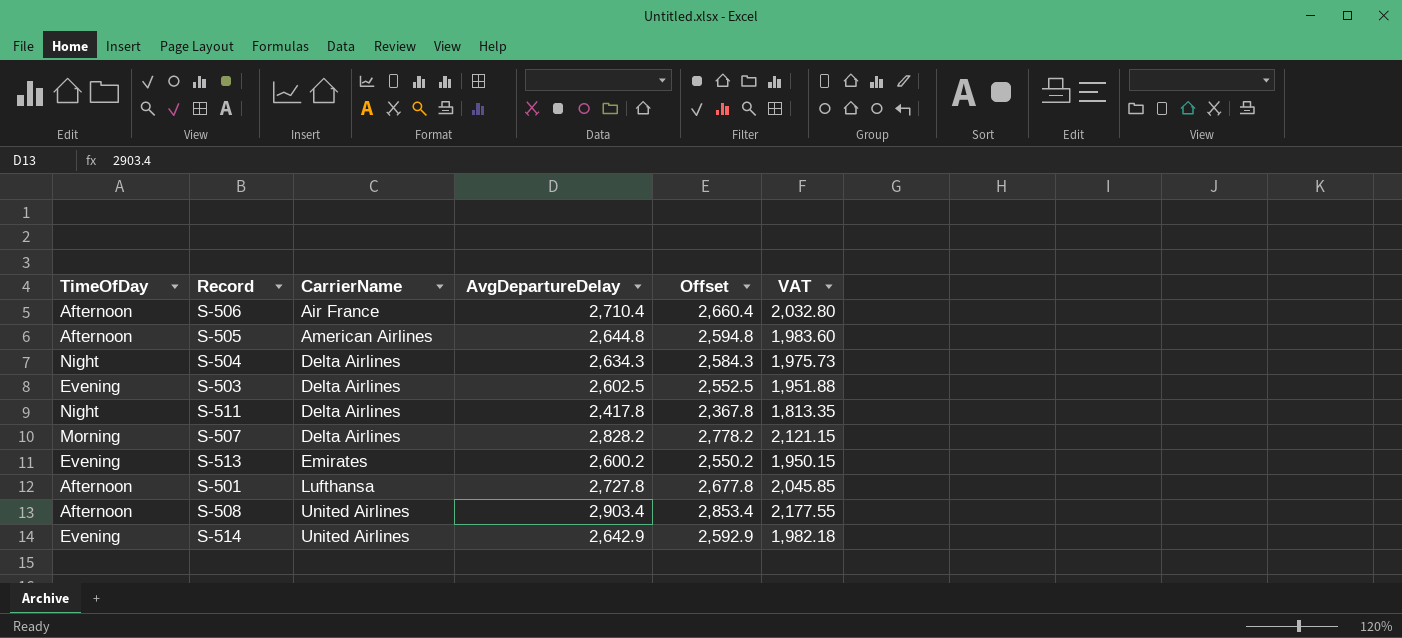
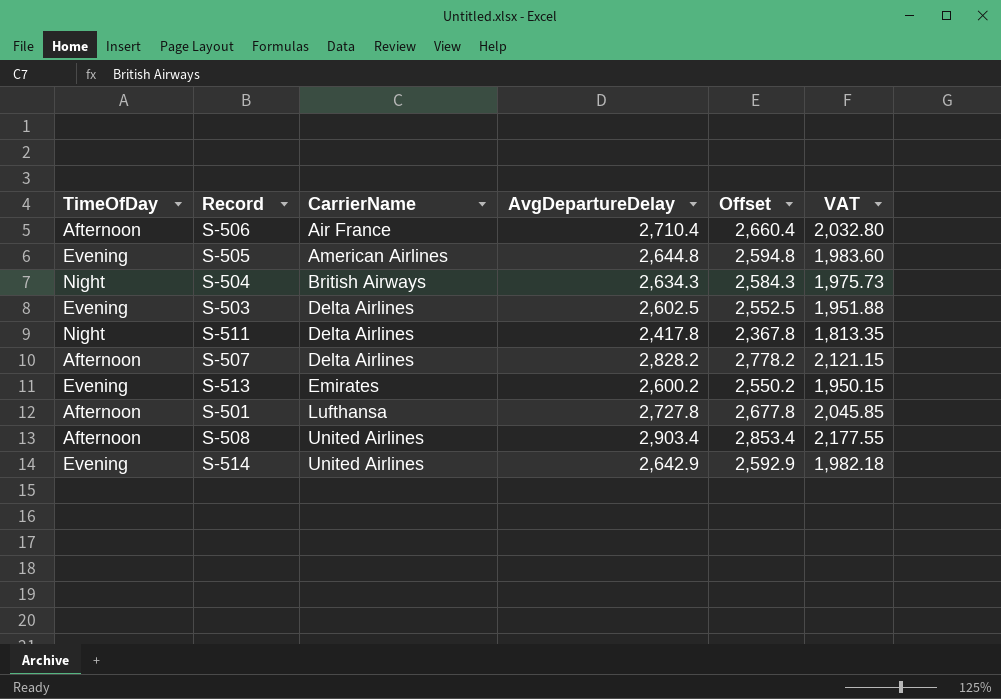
S-505 | TimeOfDay: Afternoon -> Evening
S-504 | CarrierName: Delta Airlines -> British Airways
S-507 | TimeOfDay: Morning -> Afternoon

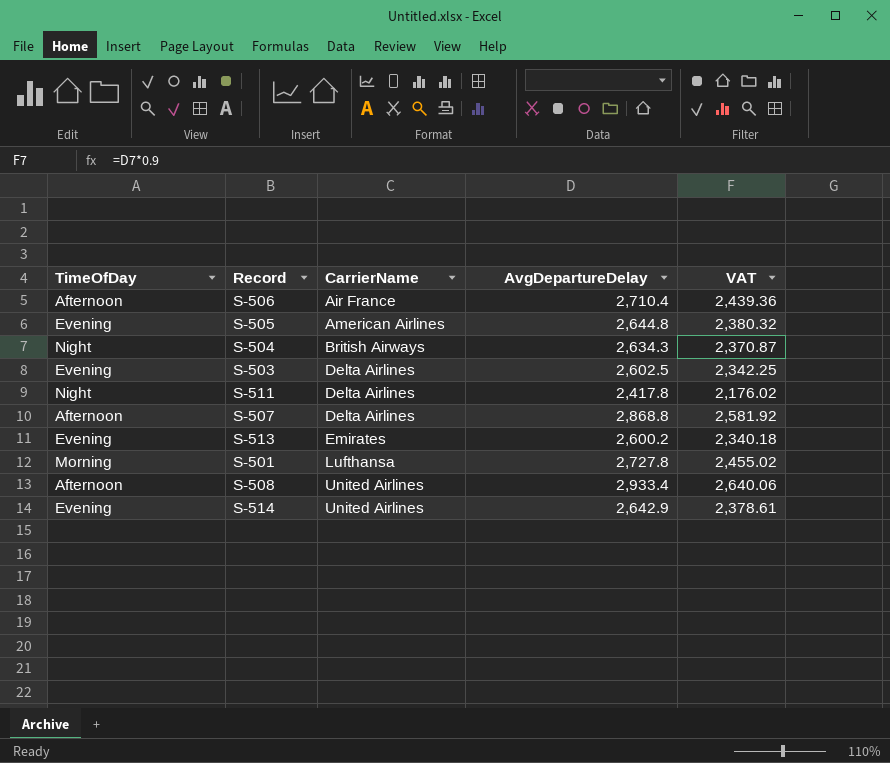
column Offset | formula: [AvgDepartureDelay] - 50 -> none
column VAT | formula: [AvgDepartureDelay] * 0.75 -> [AvgDepartureDelay] * 0.9
S-507 | AvgDepartureDelay: 2,828.2 -> 2,868.8
S-501 | TimeOfDay: Afternoon -> Morning
S-508 | AvgDepartureDelay: 2,903.4 -> 2,933.4

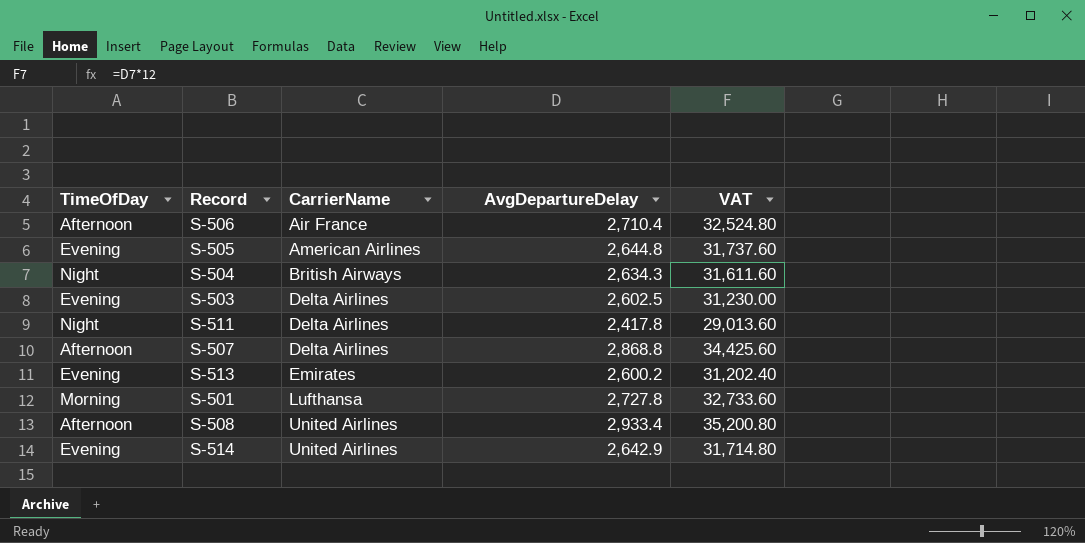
column VAT | formula: [AvgDepartureDelay] * 0.9 -> [AvgDepartureDelay] * 12

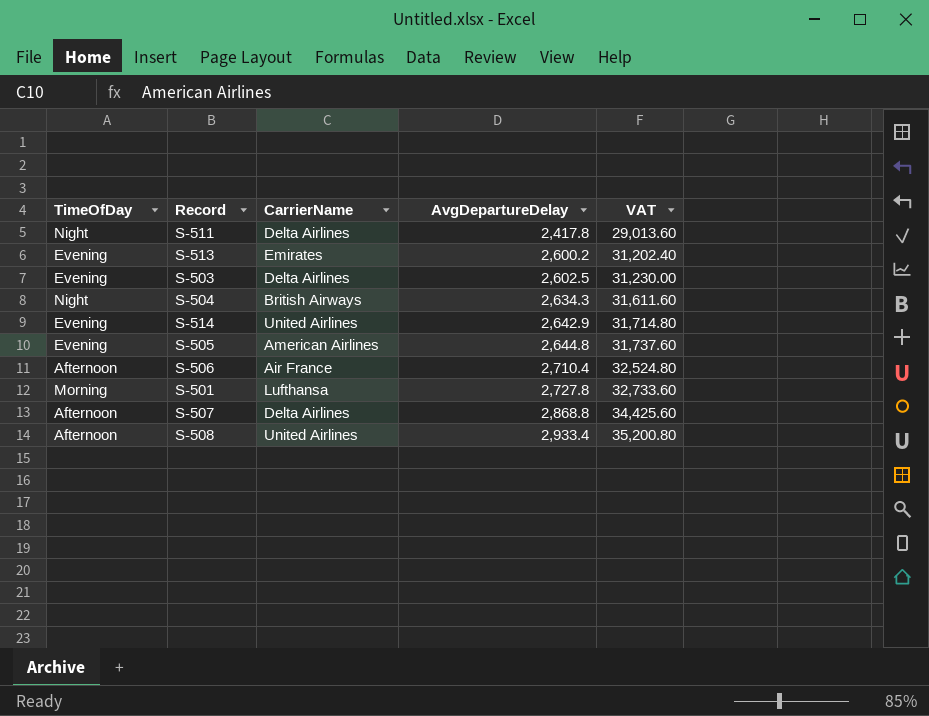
row order: CarrierName ascending -> AvgDepartureDelay ascending

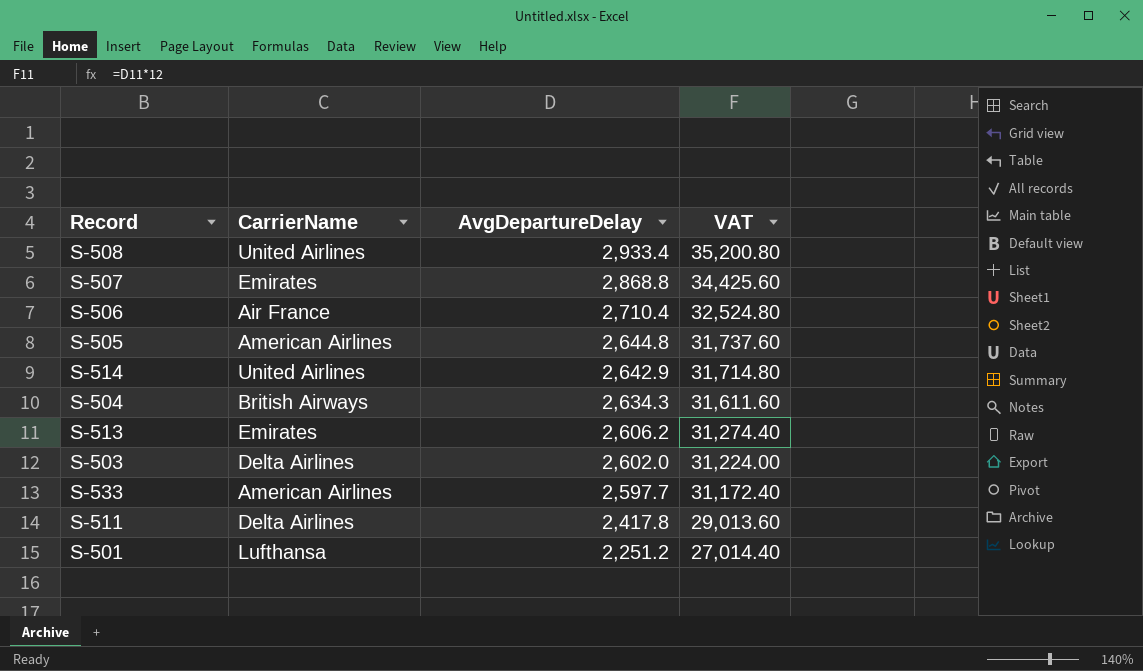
row order: AvgDepartureDelay ascending -> AvgDepartureDelay descending
column TimeOfDay | position: 1 -> none
S-507 | CarrierName: Delta Airlines -> Emirates
S-513 | AvgDepartureDelay: 2,600.2 -> 2,606.2
S-513 | VAT: 31,202.40 -> 31,274.40
S-503 | AvgDepartureDelay: 2,602.5 -> 2,602.0
S-503 | VAT: 31,230.00 -> 31,224.00
row S-533: none -> American Airlines | 2,597.7 | 31,172.40
S-501 | AvgDepartureDelay: 2,727.8 -> 2,251.2
S-501 | VAT: 32,733.60 -> 27,014.40

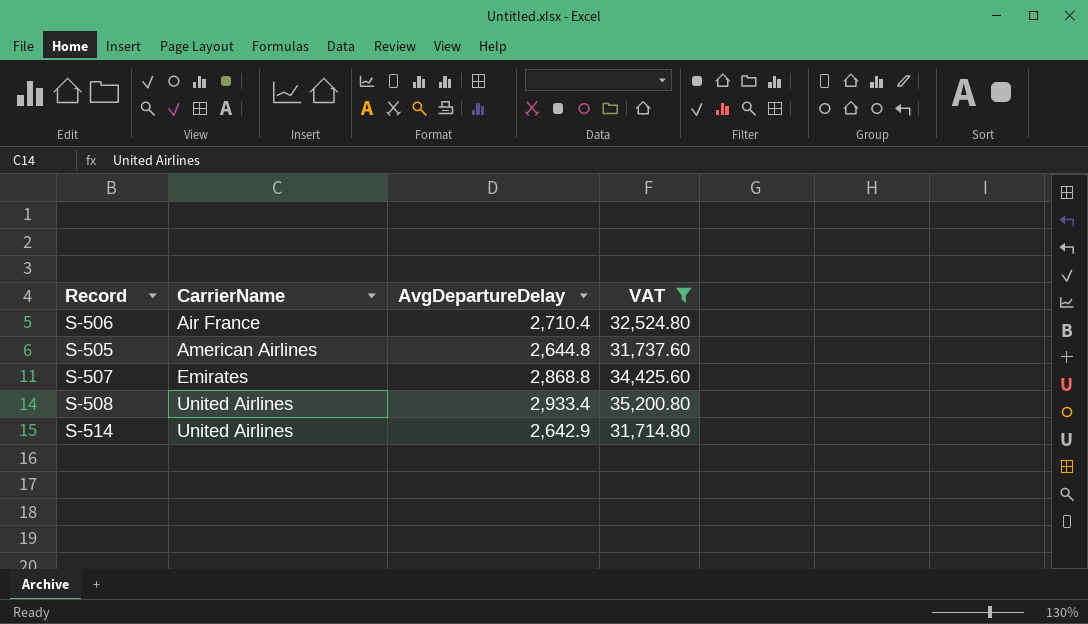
filter: none -> VAT >= 31,714.80
row order: AvgDepartureDelay descending -> CarrierName ascending

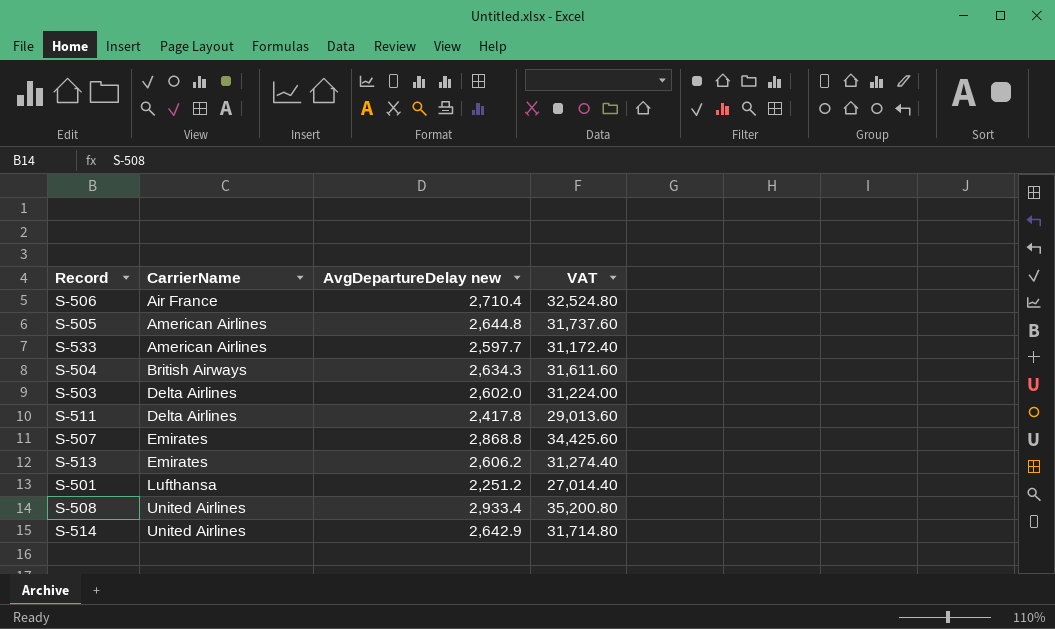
filter: VAT >= 31,714.80 -> none
column name: AvgDepartureDelay -> AvgDepartureDelay new

